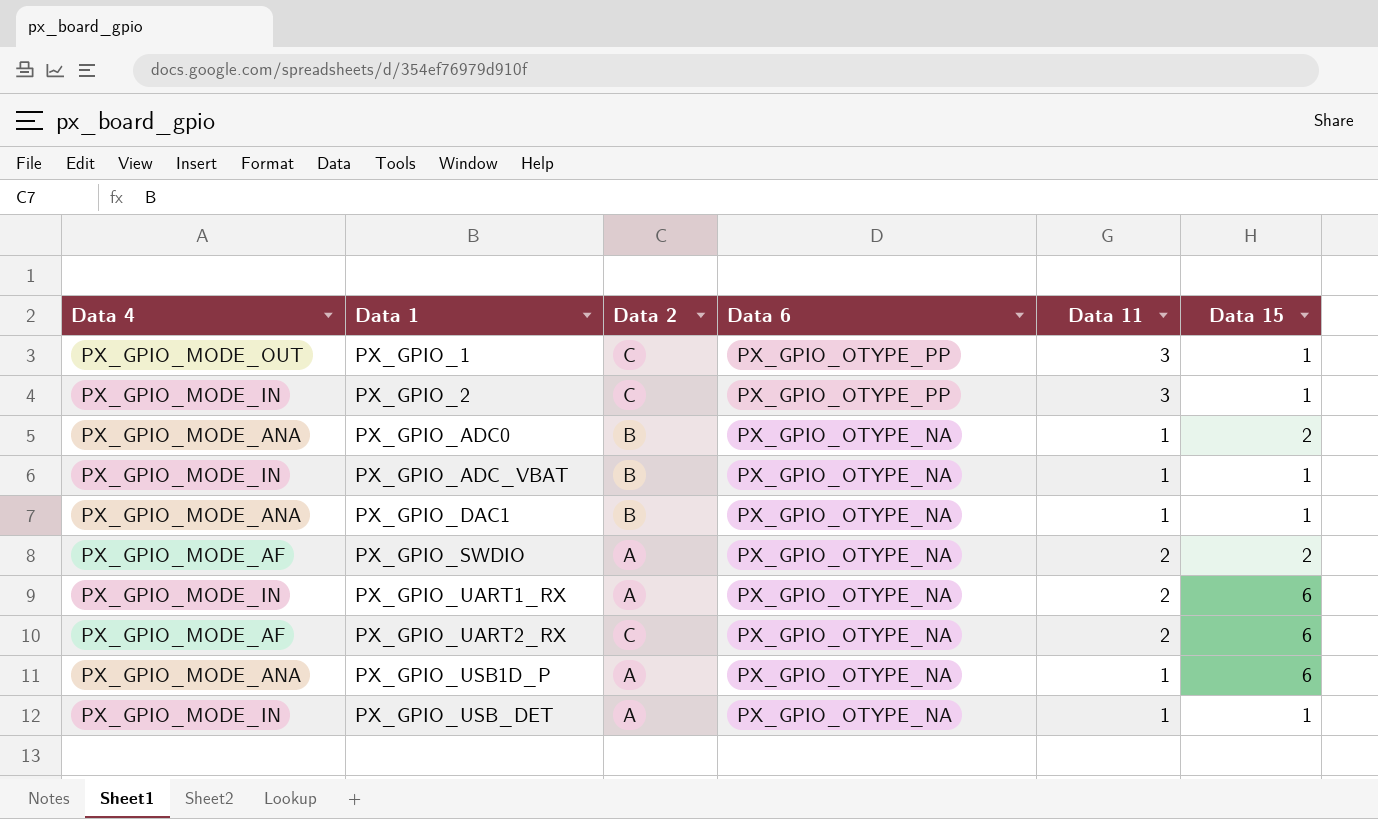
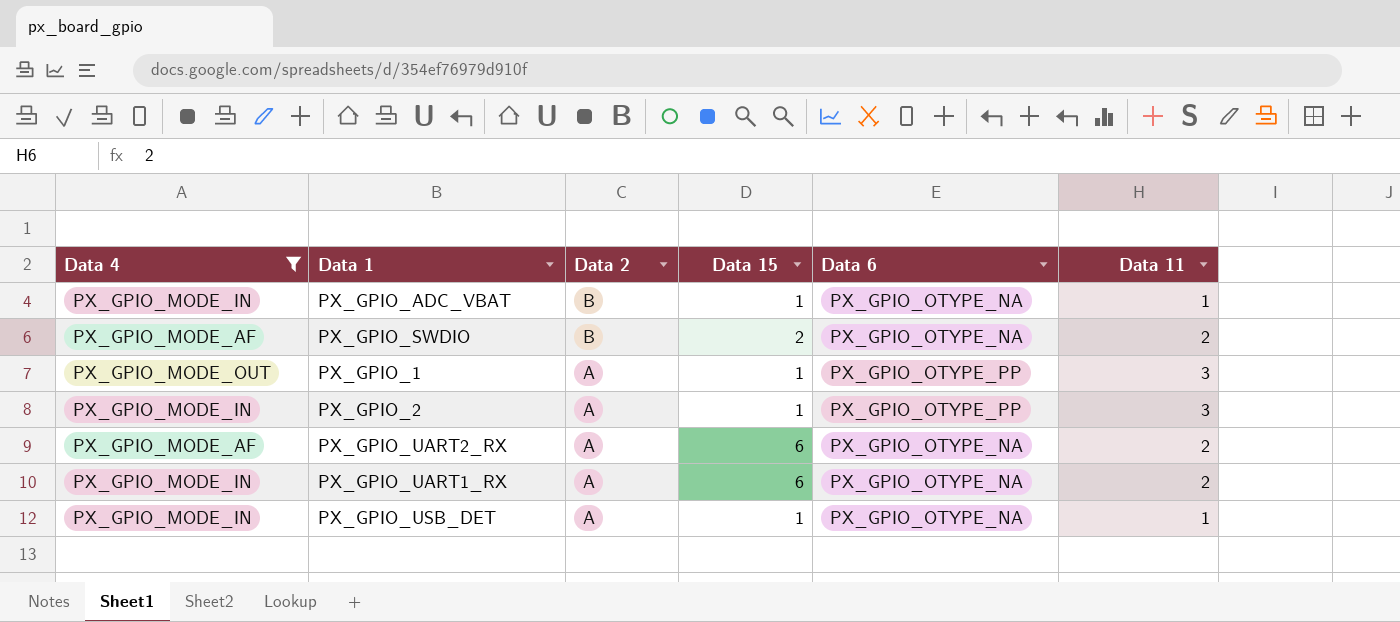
filter: none -> Data 4 != PX_GPIO_MODE_ANA
row order: Data 1 ascending -> Data 2 descending
column Data 15 | position: 6 -> 4
PX_GPIO_SWDIO | Data 2: A -> B
PX_GPIO_1 | Data 2: C -> A
PX_GPIO_2 | Data 2: C -> A
PX_GPIO_UART2_RX | Data 2: C -> A

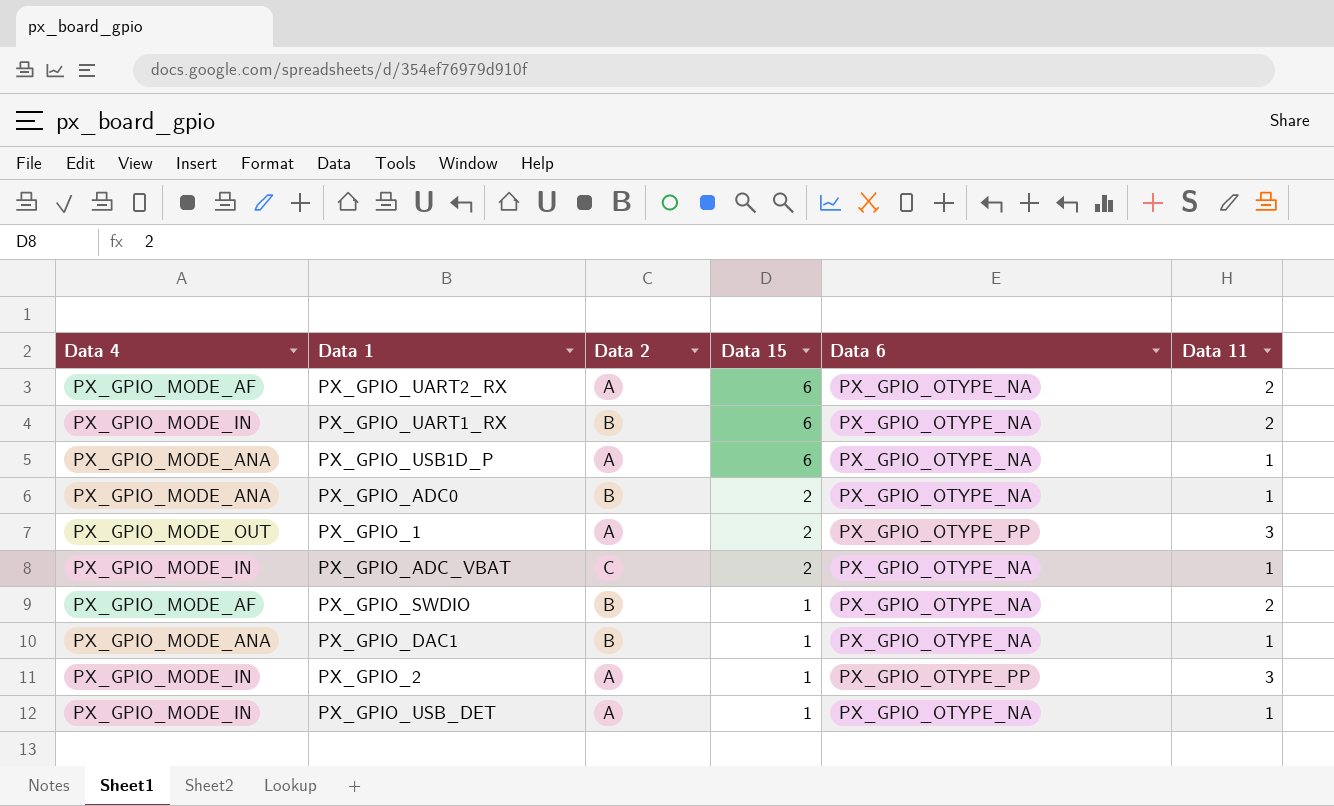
filter: Data 4 != PX_GPIO_MODE_ANA -> none
row order: Data 2 descending -> Data 15 descending
PX_GPIO_UART1_RX | Data 2: A -> B
PX_GPIO_1 | Data 15: 1 -> 2
PX_GPIO_ADC_VBAT | Data 2: B -> C
PX_GPIO_ADC_VBAT | Data 15: 1 -> 2
PX_GPIO_SWDIO | Data 15: 2 -> 1

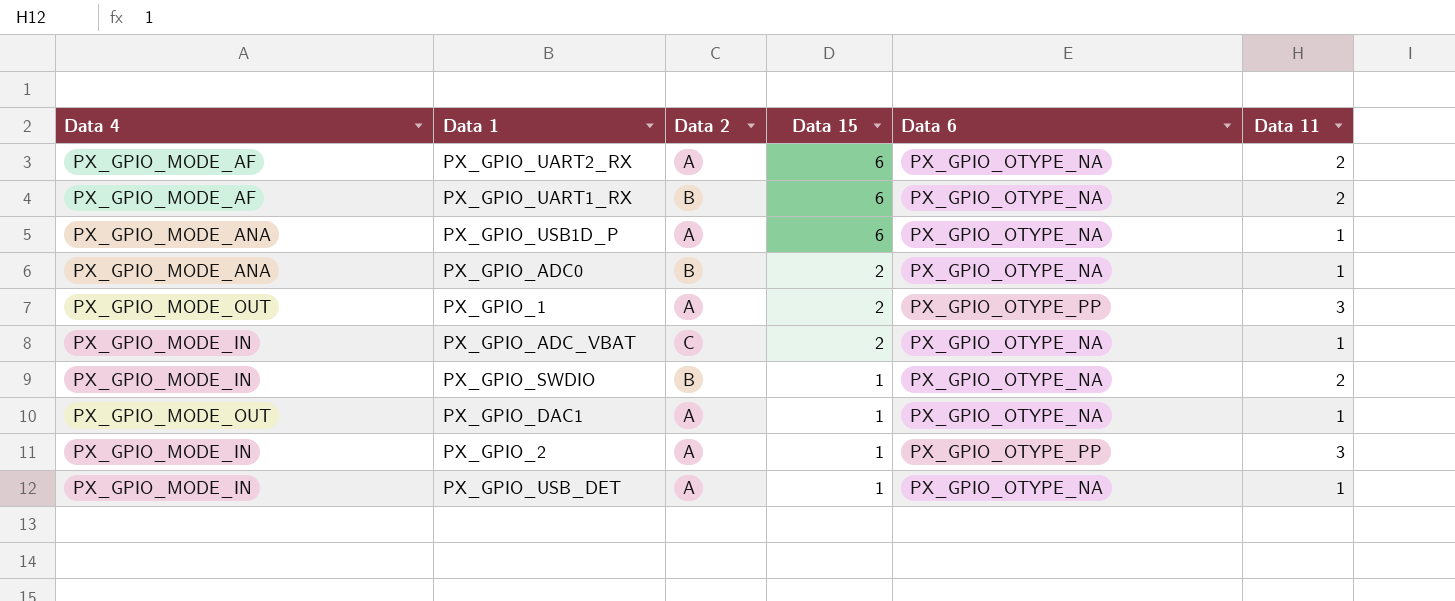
PX_GPIO_UART1_RX | Data 4: PX_GPIO_MODE_IN -> PX_GPIO_MODE_AF
PX_GPIO_SWDIO | Data 4: PX_GPIO_MODE_AF -> PX_GPIO_MODE_IN
PX_GPIO_DAC1 | Data 4: PX_GPIO_MODE_ANA -> PX_GPIO_MODE_OUT
PX_GPIO_DAC1 | Data 2: B -> A

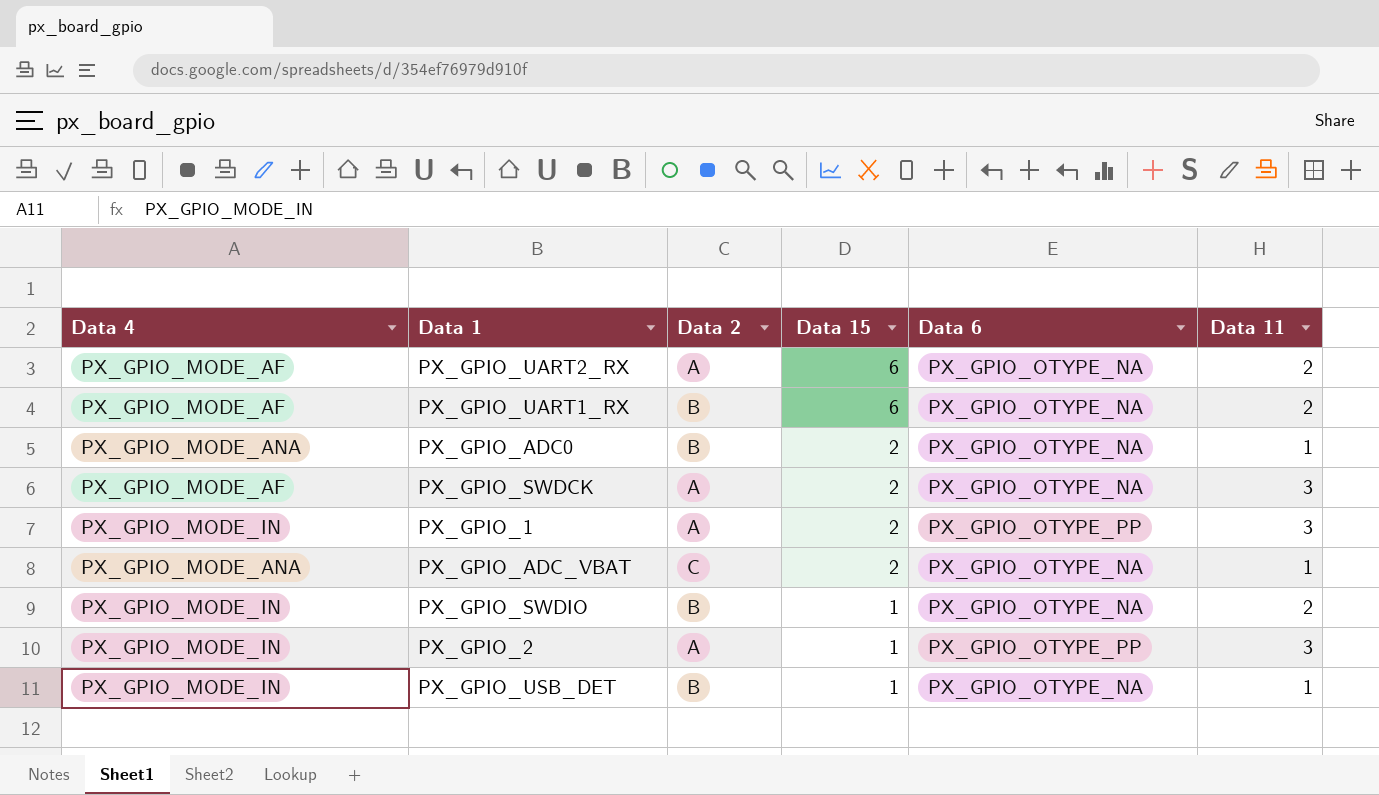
row PX_GPIO_USB1D_P: PX_GPIO_MODE_ANA | A | 6 | PX_GPIO_OTYPE_NA | 1 -> none
row PX_GPIO_DAC1: PX_GPIO_MODE_OUT | A | 1 | PX_GPIO_OTYPE_NA | 1 -> none
row PX_GPIO_SWDCK: none -> PX_GPIO_MODE_AF | A | 2 | PX_GPIO_OTYPE_NA | 3
PX_GPIO_1 | Data 4: PX_GPIO_MODE_OUT -> PX_GPIO_MODE_IN
PX_GPIO_ADC_VBAT | Data 4: PX_GPIO_MODE_IN -> PX_GPIO_MODE_ANA
PX_GPIO_USB_DET | Data 2: A -> B

